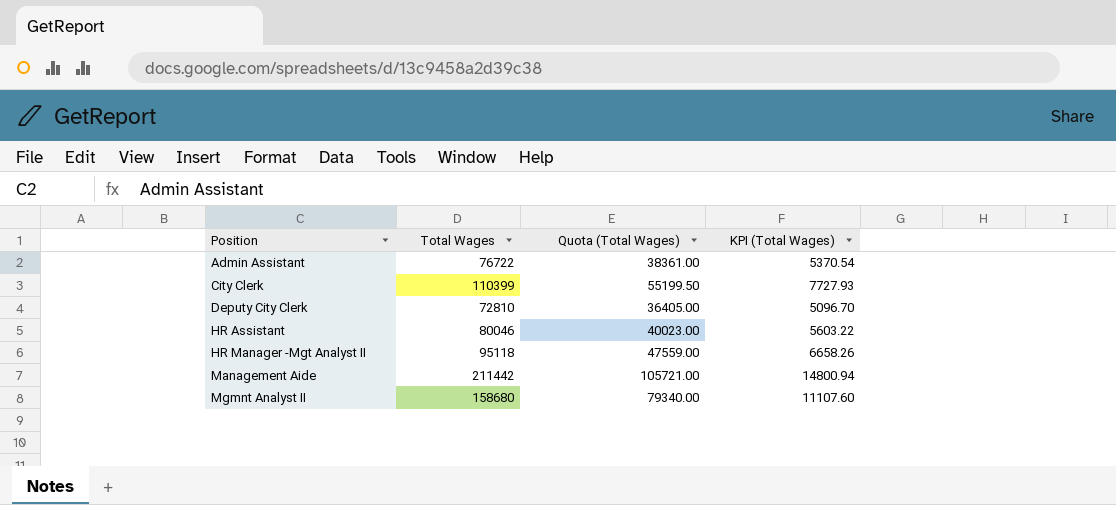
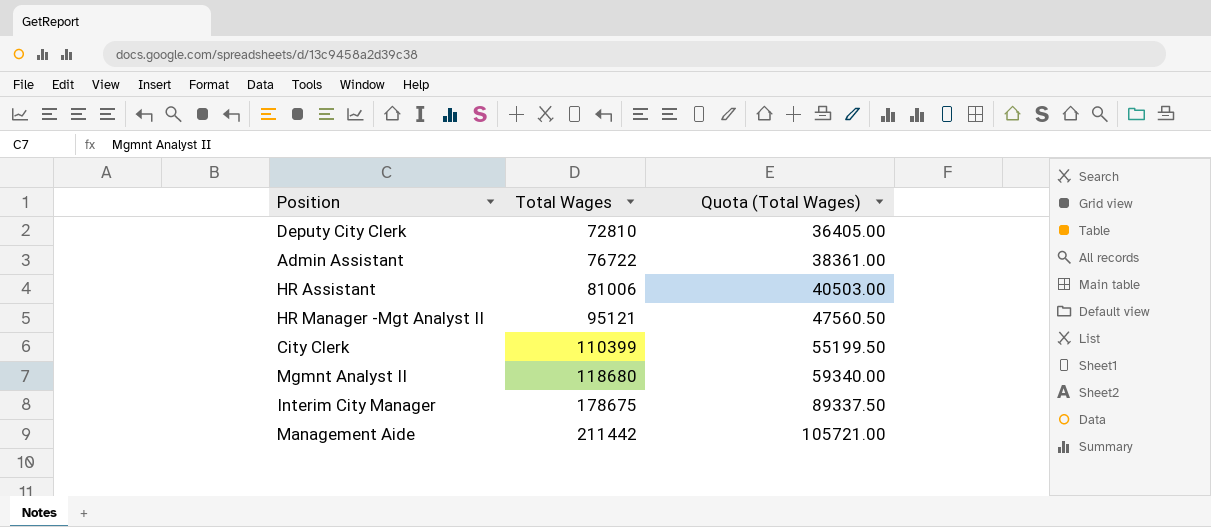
row order: Position ascending -> Total Wages ascending
column KPI (Total Wages) | formula: [Total Wages] * 0.07 -> none
HR Assistant | Total Wages: 80046 -> 81006
HR Assistant | Quota (Total Wages): 40023.00 -> 40503.00
HR Manager -Mgt Analyst II | Total Wages: 95118 -> 95121
HR Manager -Mgt Analyst II | Quota (Total Wages): 47559.00 -> 47560.50
Mgmnt Analyst II | Total Wages: 158680 -> 118680
Mgmnt Analyst II | Quota (Total Wages): 79340.00 -> 59340.00
row Interim City Manager: none -> 178675 | 89337.50

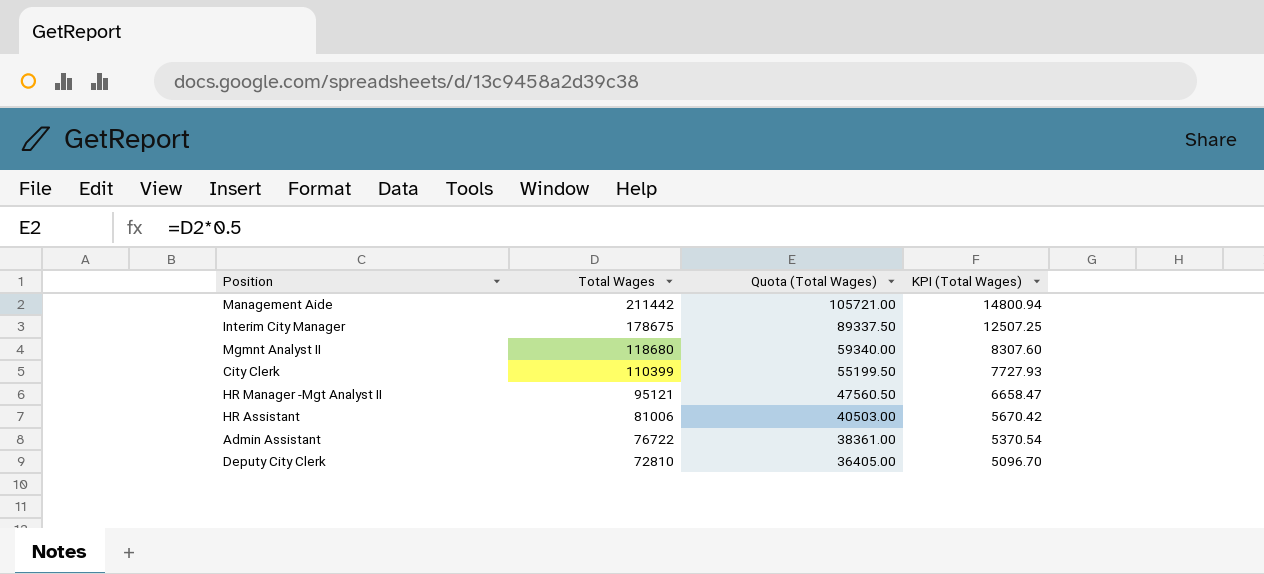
row order: Total Wages ascending -> Total Wages descending
column KPI (Total Wages) | formula: none -> [Total Wages] * 0.07

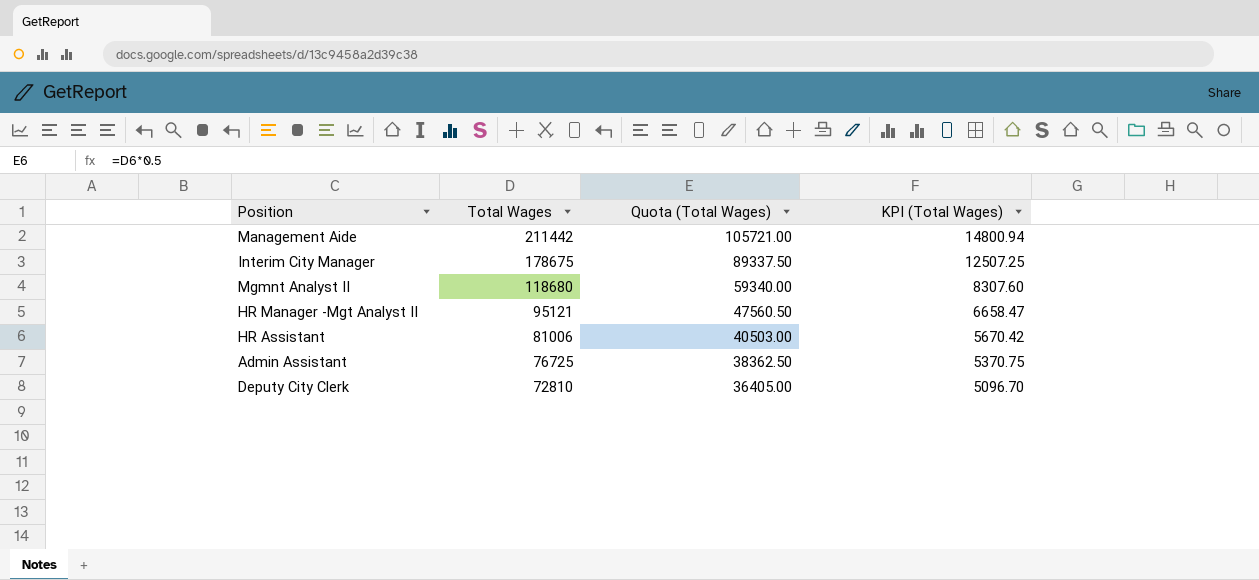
row City Clerk: 110399 | 55199.50 | 7727.93 -> none
Admin Assistant | Total Wages: 76722 -> 76725
Admin Assistant | Quota (Total Wages): 38361.00 -> 38362.50
Admin Assistant | KPI (Total Wages): 5370.54 -> 5370.75

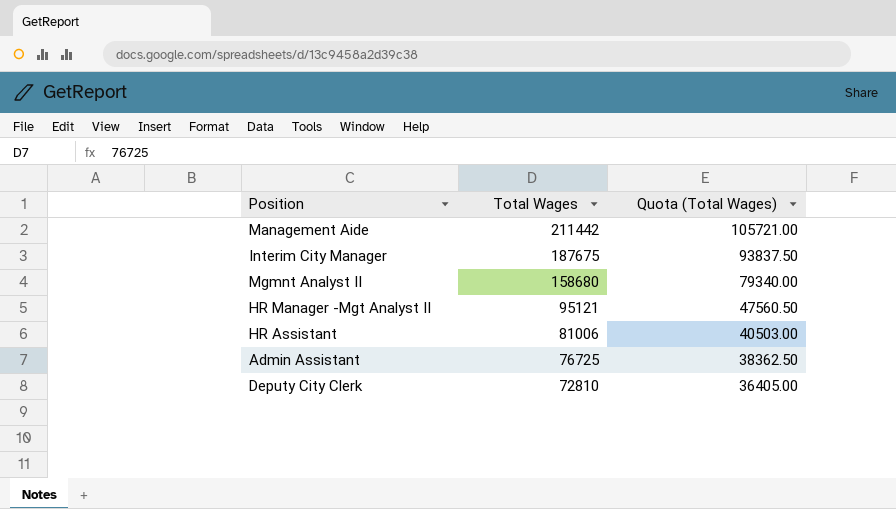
column KPI (Total Wages) | formula: [Total Wages] * 0.07 -> none
Interim City Manager | Total Wages: 178675 -> 187675
Interim City Manager | Quota (Total Wages): 89337.50 -> 93837.50
Mgmnt Analyst II | Total Wages: 118680 -> 158680
Mgmnt Analyst II | Quota (Total Wages): 59340.00 -> 79340.00

